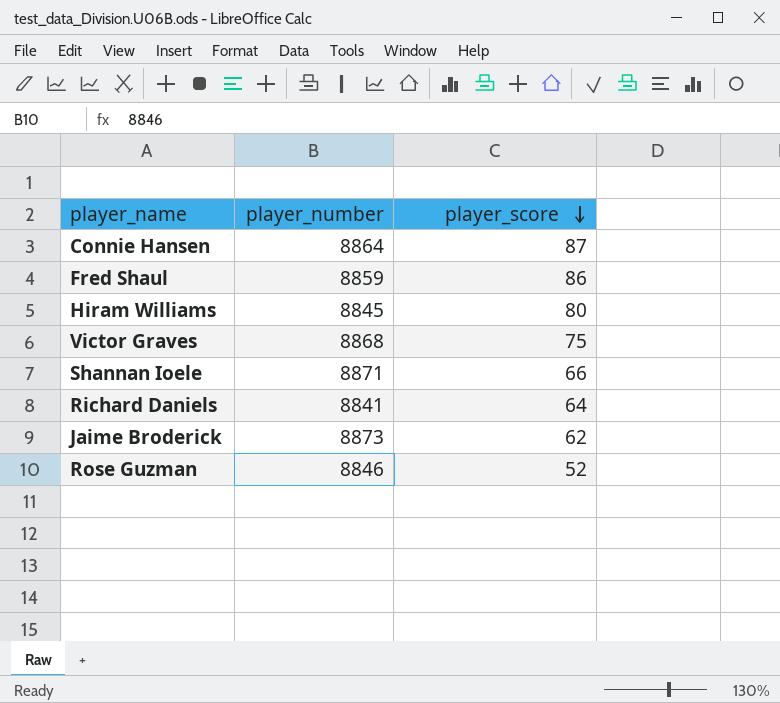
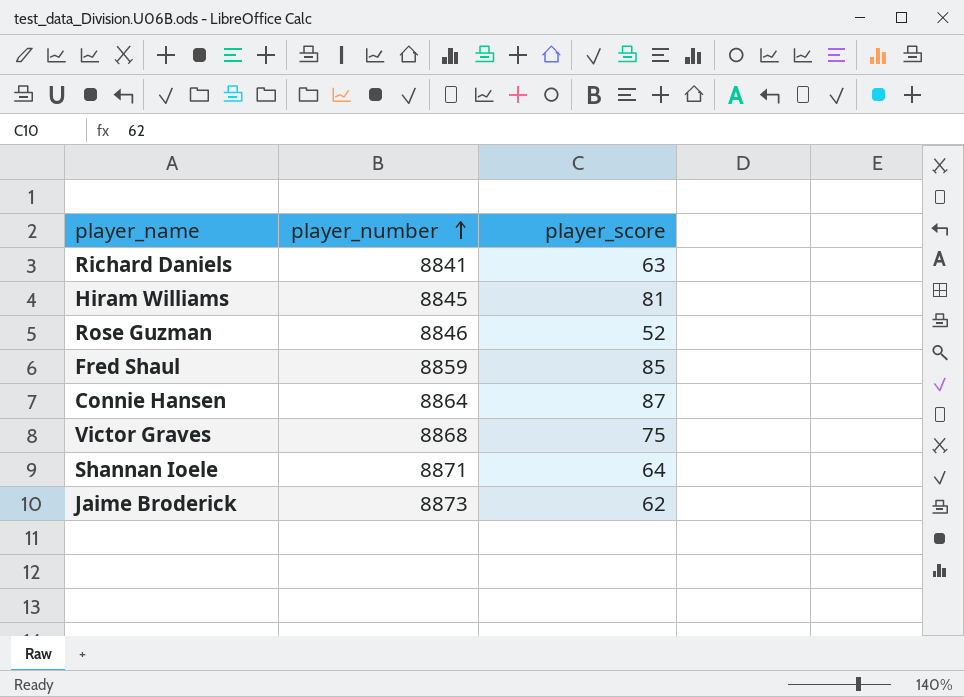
row order: player_score descending -> player_number ascending
Richard Daniels | player_score: 64 -> 63
Hiram Williams | player_score: 80 -> 81
Fred Shaul | player_score: 86 -> 85
Shannan Ioele | player_score: 66 -> 64

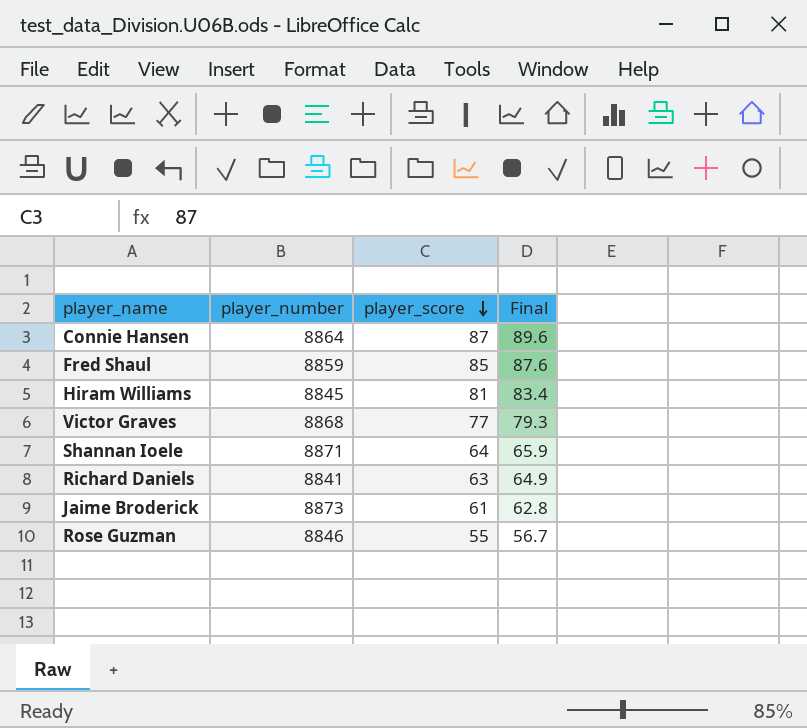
row order: player_number ascending -> player_score descending
column Final | formula: none -> [player_score] * 1.03
Victor Graves | player_score: 75 -> 77
Jaime Broderick | player_score: 62 -> 61
Rose Guzman | player_score: 52 -> 55

